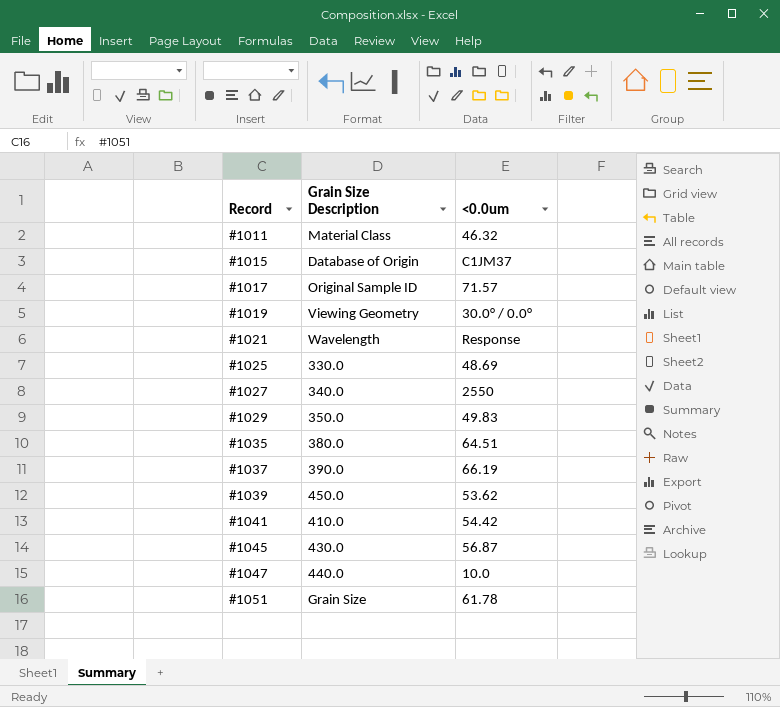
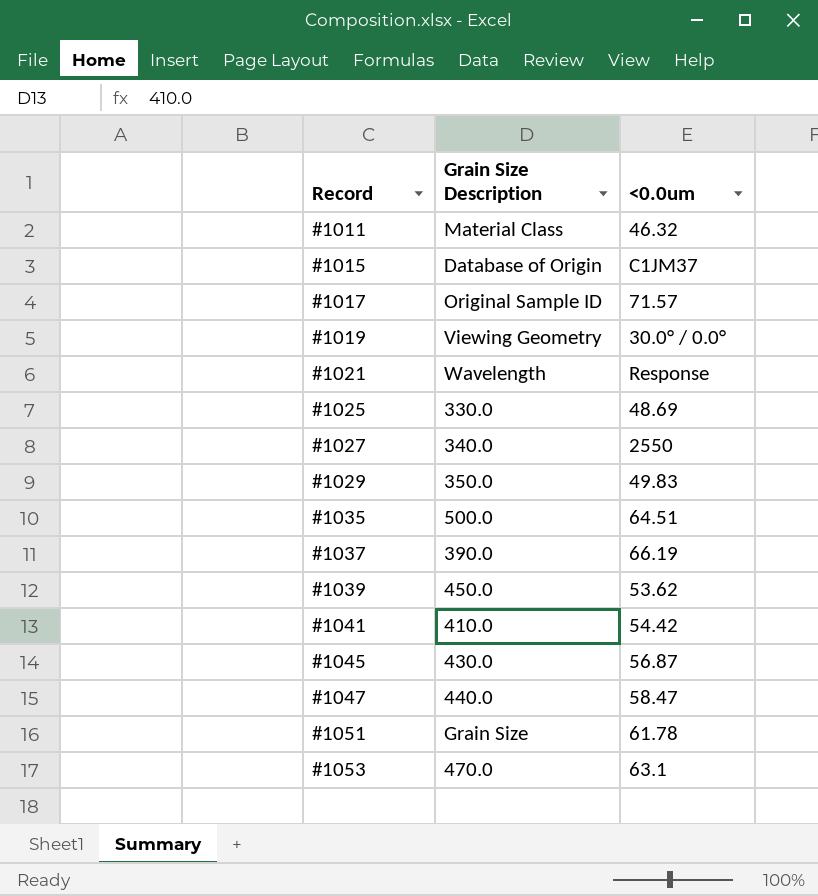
#1035 | Grain Size Description: 380.0 -> 500.0
#1047 | <0.0um: 10.0 -> 58.47
row #1053: none -> 470.0 | 63.1

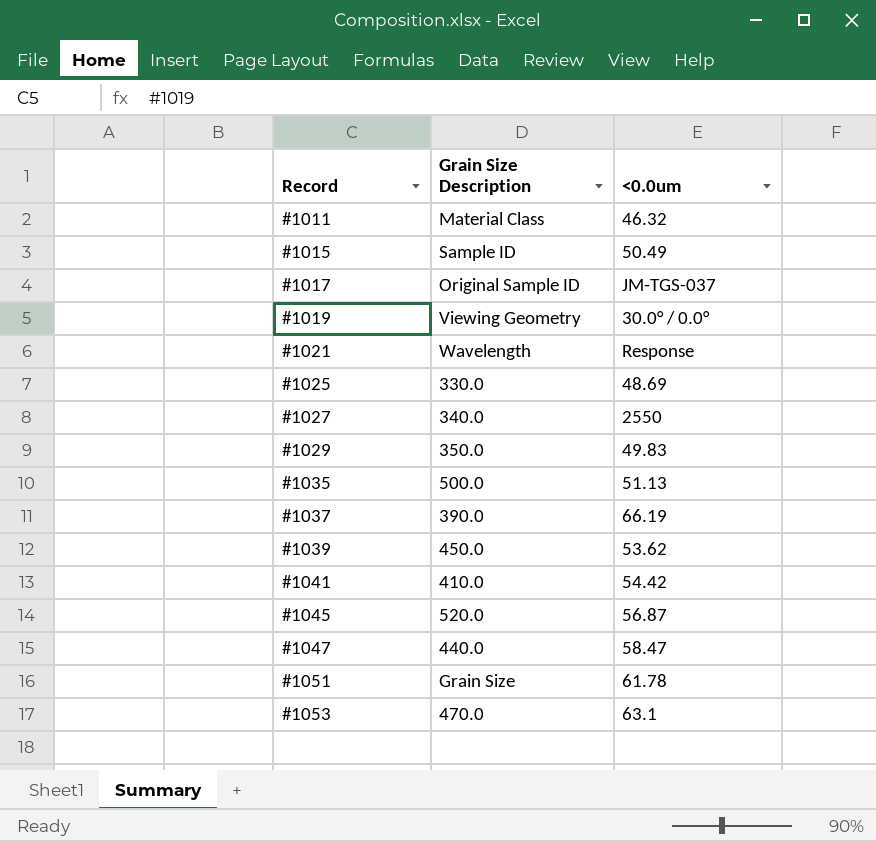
#1015 | Grain Size Description: Database of Origin -> Sample ID
#1015 | <0.0um: C1JM37 -> 50.49
#1017 | <0.0um: 71.57 -> JM-TGS-037
#1035 | <0.0um: 64.51 -> 51.13
#1045 | Grain Size Description: 430.0 -> 520.0

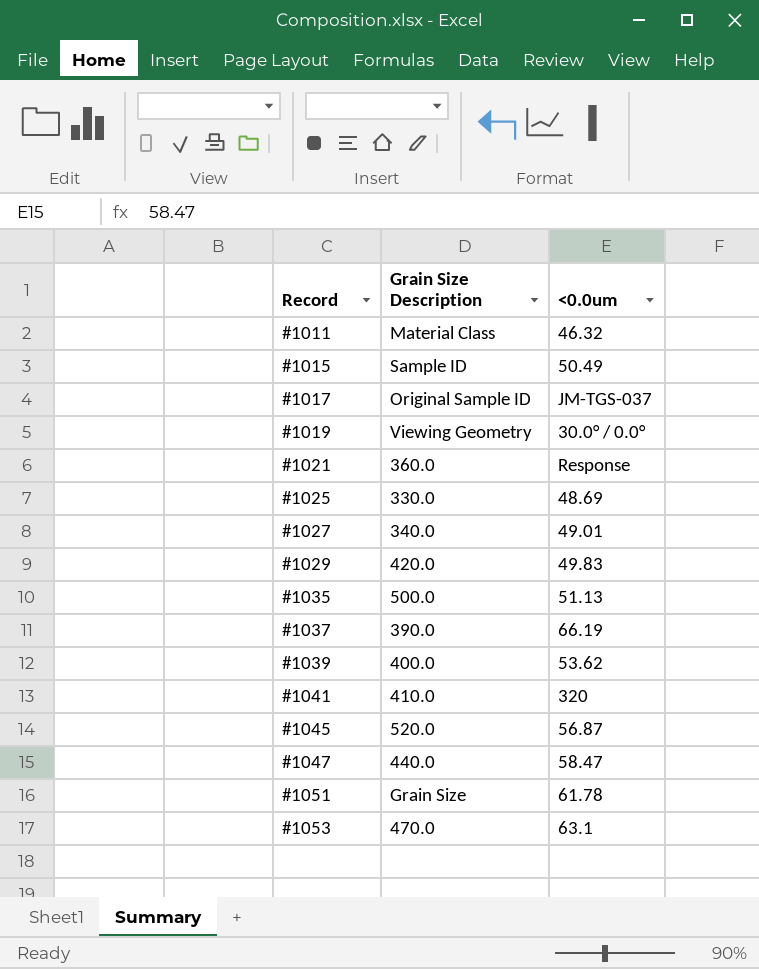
#1021 | Grain Size Description: Wavelength -> 360.0
#1027 | <0.0um: 2550 -> 49.01
#1029 | Grain Size Description: 350.0 -> 420.0
#1039 | Grain Size Description: 450.0 -> 400.0
#1041 | <0.0um: 54.42 -> 320

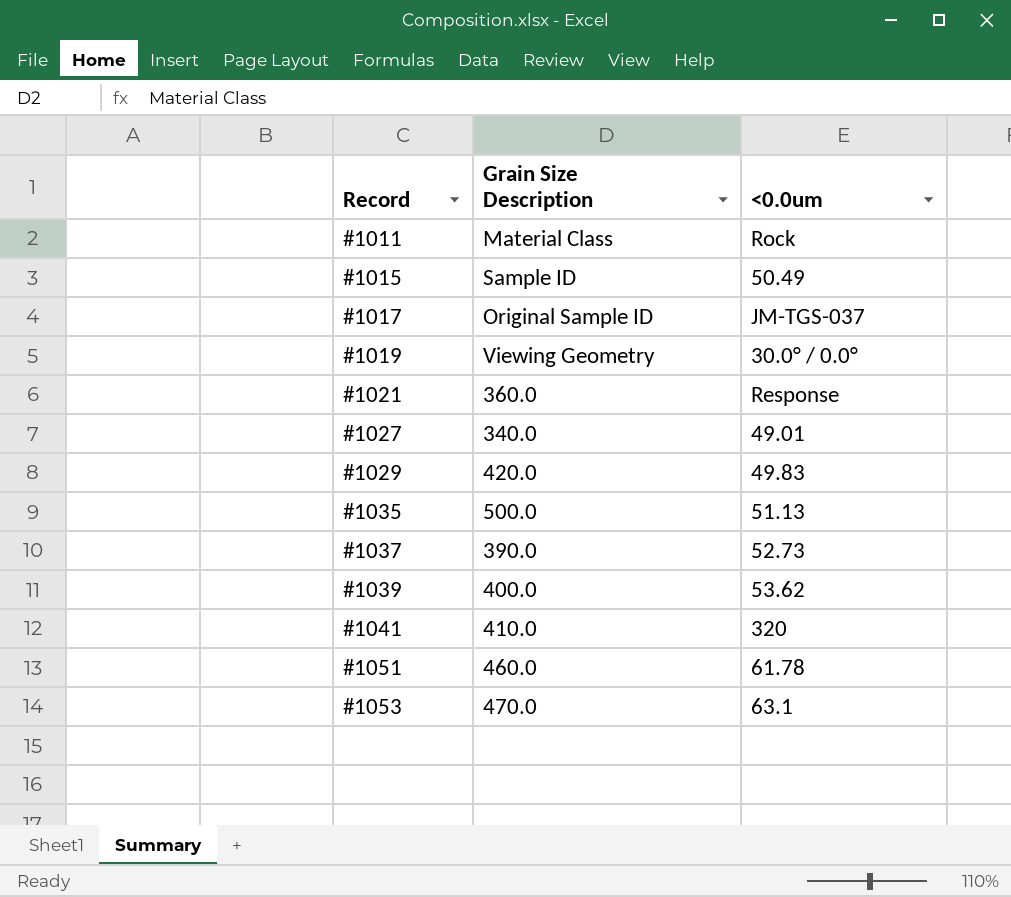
row #1025: 330.0 | 48.69 -> none
row #1045: 520.0 | 56.87 -> none
row #1047: 440.0 | 58.47 -> none
#1011 | <0.0um: 46.32 -> Rock
#1037 | <0.0um: 66.19 -> 52.73
#1051 | Grain Size Description: Grain Size -> 460.0

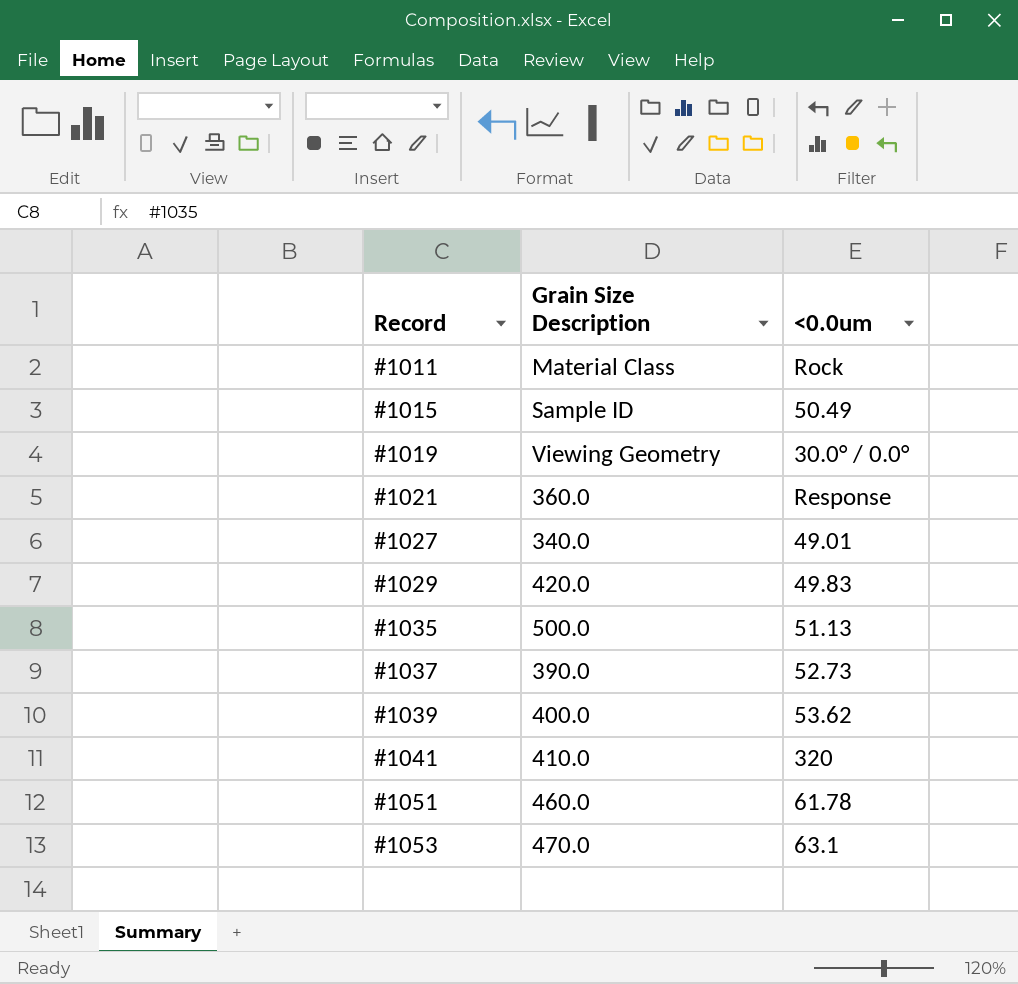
row #1017: Original Sample ID | JM-TGS-037 -> none

